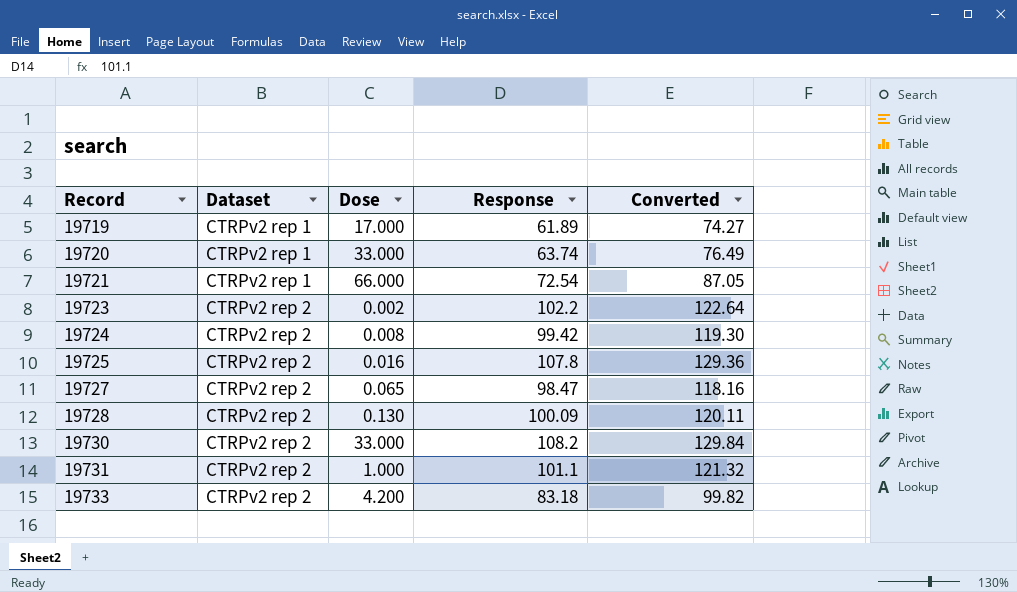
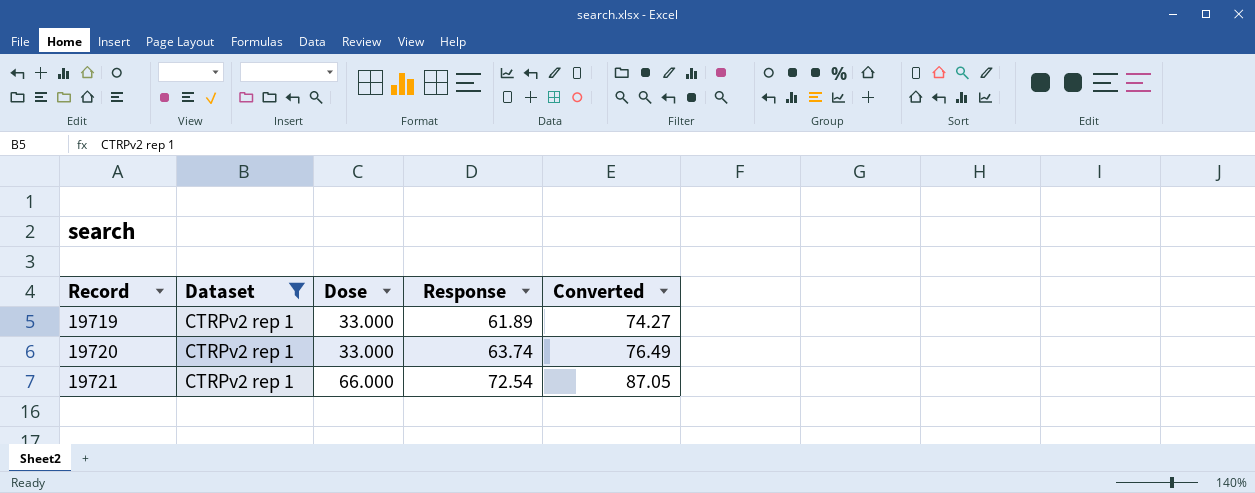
filter: none -> Dataset = CTRPv2 rep 1
19719 | Dose: 17.000 -> 33.000

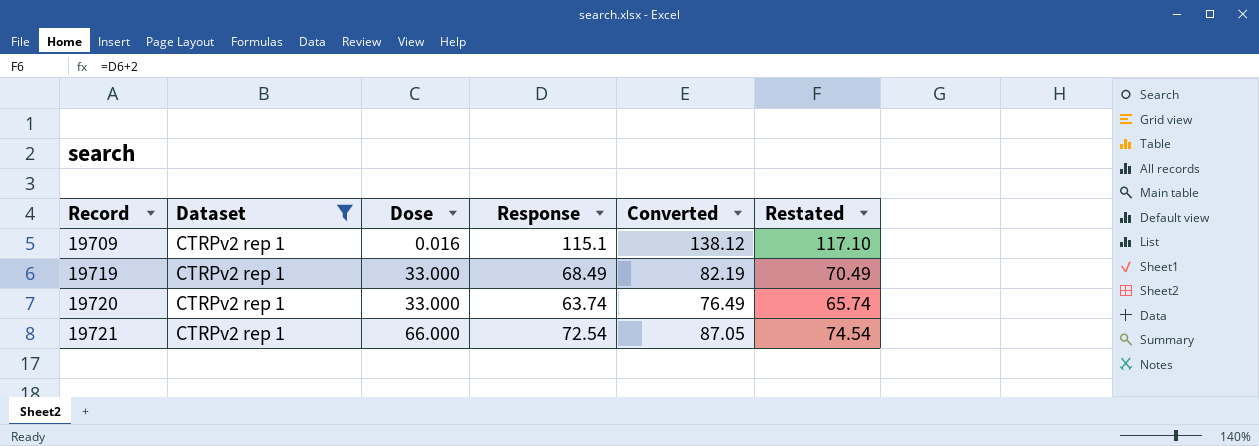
column Restated | formula: none -> [Response] + 2
row 19709: none -> CTRPv2 rep 1 | 0.016 | 115.1 | 138.12 | 117.10
19719 | Response: 61.89 -> 68.49
19719 | Converted: 74.27 -> 82.19

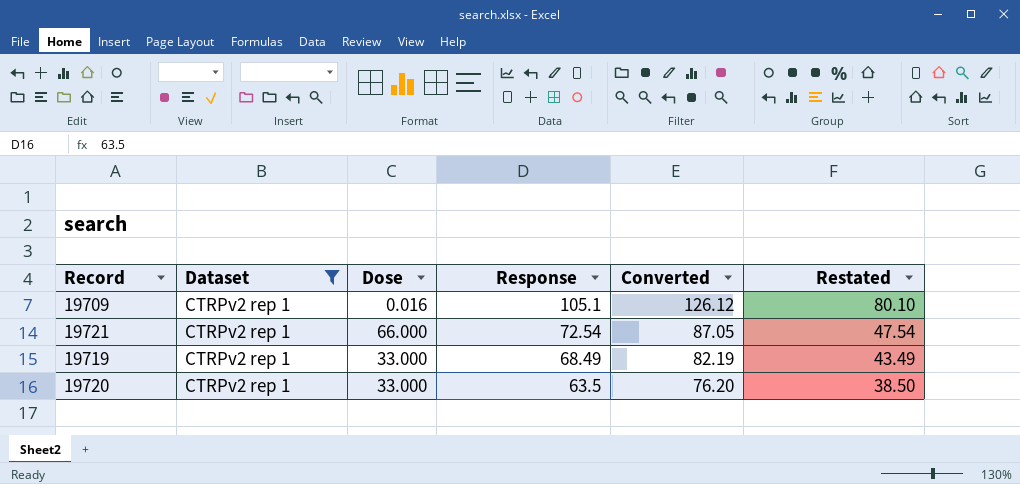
row order: Record ascending -> Response descending
column Restated | formula: [Response] + 2 -> [Response] - 25
19709 | Response: 115.1 -> 105.1
19709 | Converted: 138.12 -> 126.12
19720 | Response: 63.74 -> 63.5
19720 | Converted: 76.49 -> 76.20

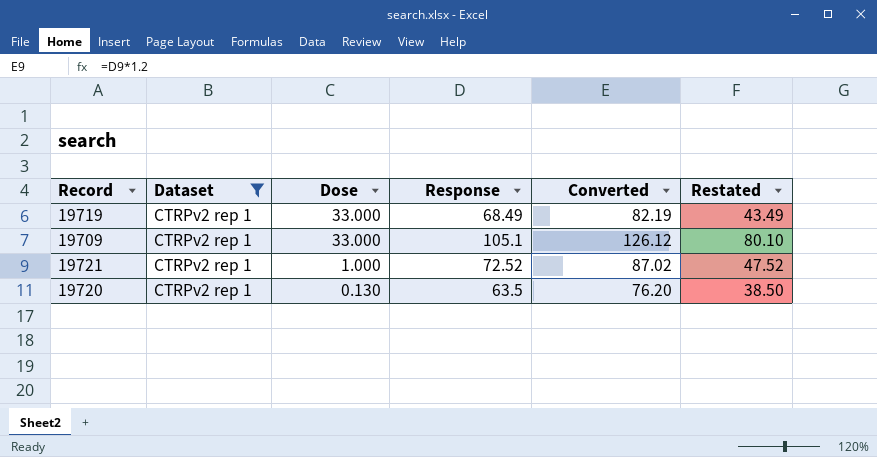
row order: Response descending -> Dose descending
19709 | Dose: 0.016 -> 33.000
19721 | Dose: 66.000 -> 1.000
19721 | Response: 72.54 -> 72.52
19721 | Converted: 87.05 -> 87.02
19721 | Restated: 47.54 -> 47.52
19720 | Dose: 33.000 -> 0.130

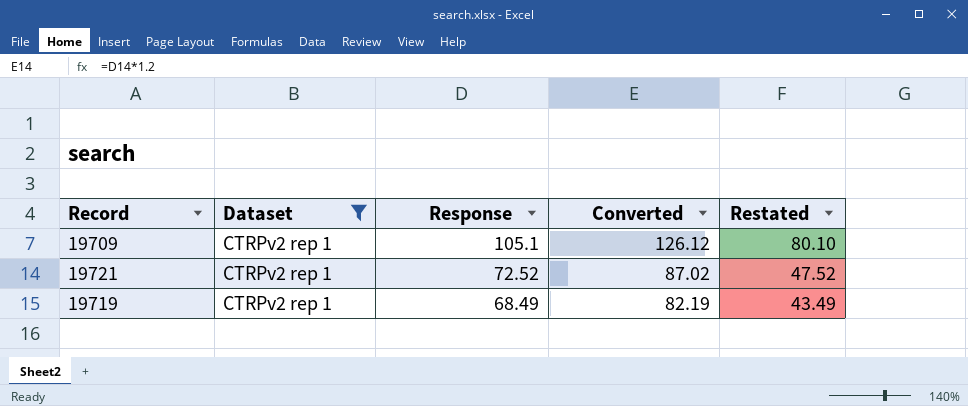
row order: Dose descending -> Response descending
column Dose | position: 3 -> none
row 19720: CTRPv2 rep 1 | 0.130 | 63.5 | 76.20 | 38.50 -> none

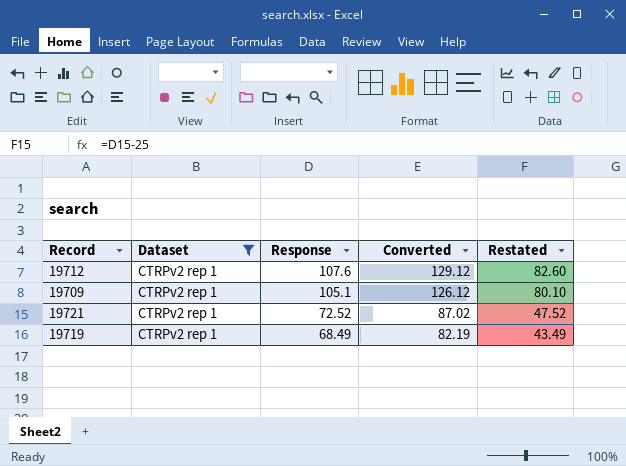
row 19712: none -> CTRPv2 rep 1 | 107.6 | 129.12 | 82.60

